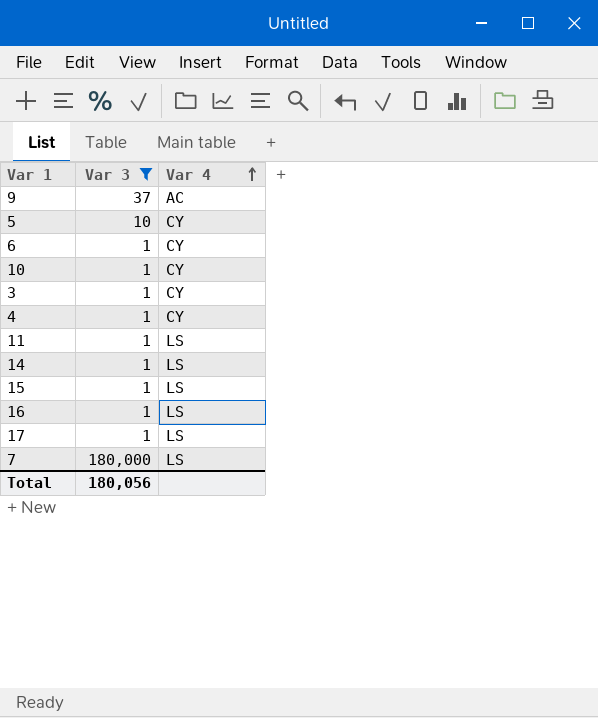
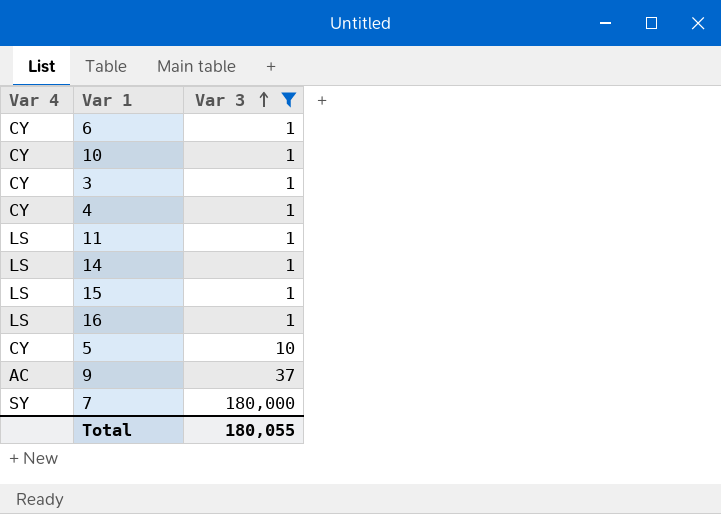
row order: Var 4 ascending -> Var 3 ascending
column Var 4 | position: 3 -> 1
row 17: 1 | LS -> none
7 | Var 4: LS -> SY
Total | Var 3: 180,056 -> 180,055

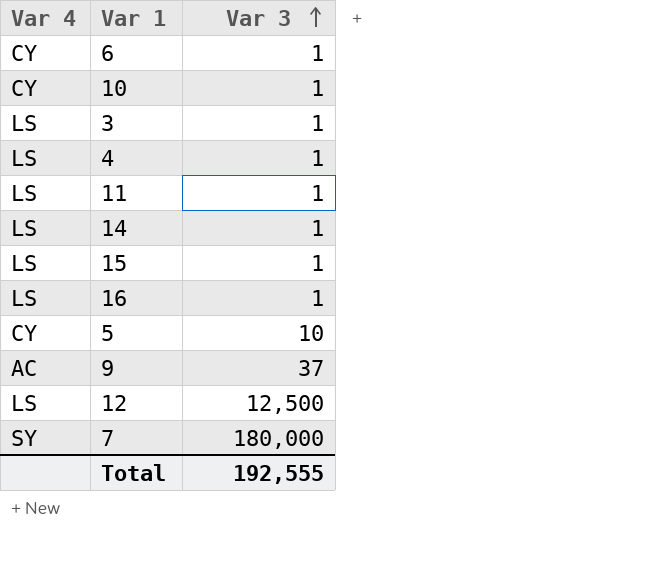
filter: Var 3 != 12,500 -> none
3 | Var 4: CY -> LS
4 | Var 4: CY -> LS
Total | Var 3: 180,055 -> 192,555

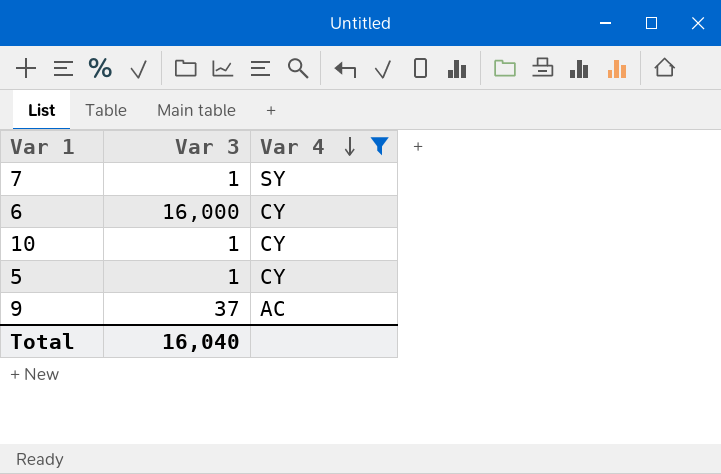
filter: none -> Var 4 != LS
row order: Var 3 ascending -> Var 4 descending
column Var 4 | position: 1 -> 3
7 | Var 3: 180,000 -> 1
6 | Var 3: 1 -> 16,000
5 | Var 3: 10 -> 1
Total | Var 3: 192,555 -> 16,040

